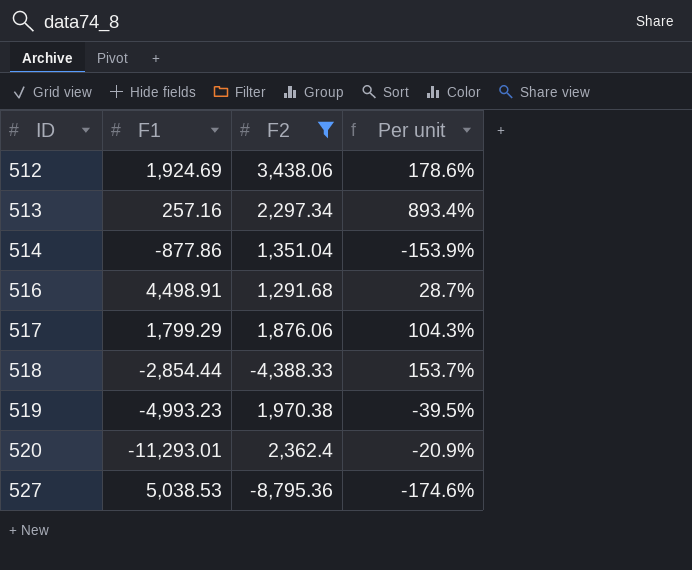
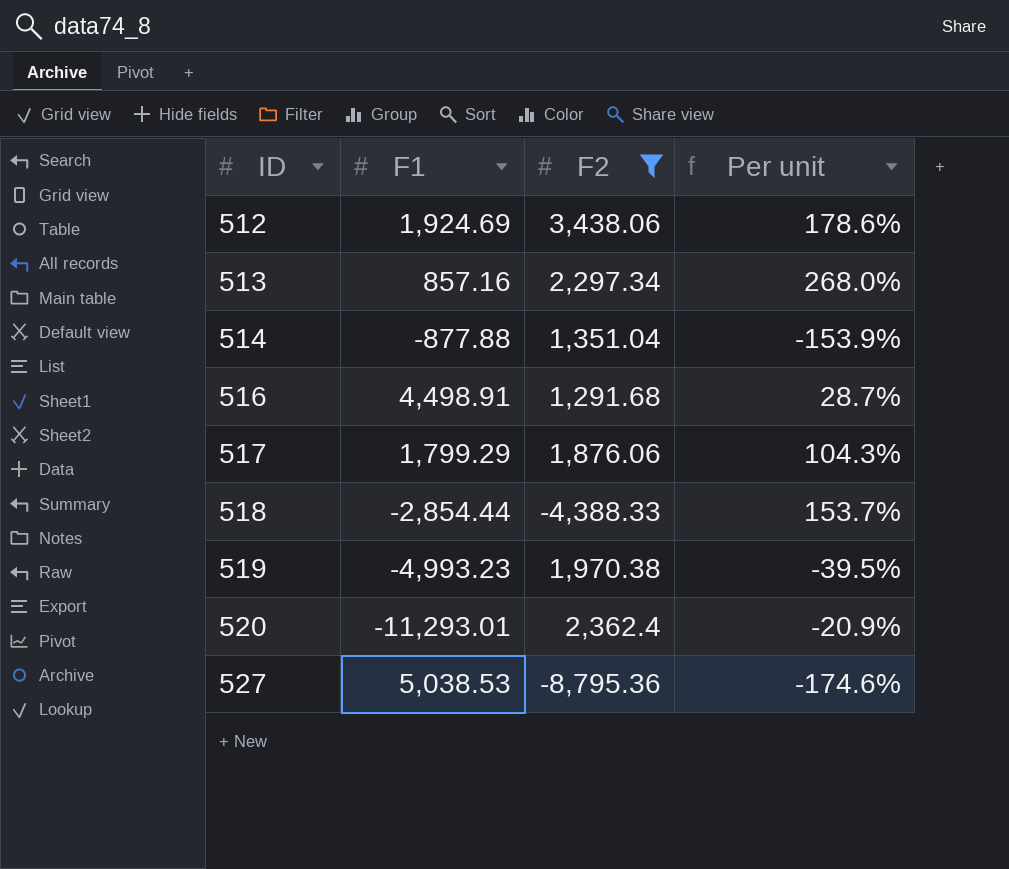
513 | F1: 257.16 -> 857.16
513 | Per unit: 893.4% -> 268.0%
514 | F1: -877.86 -> -877.88

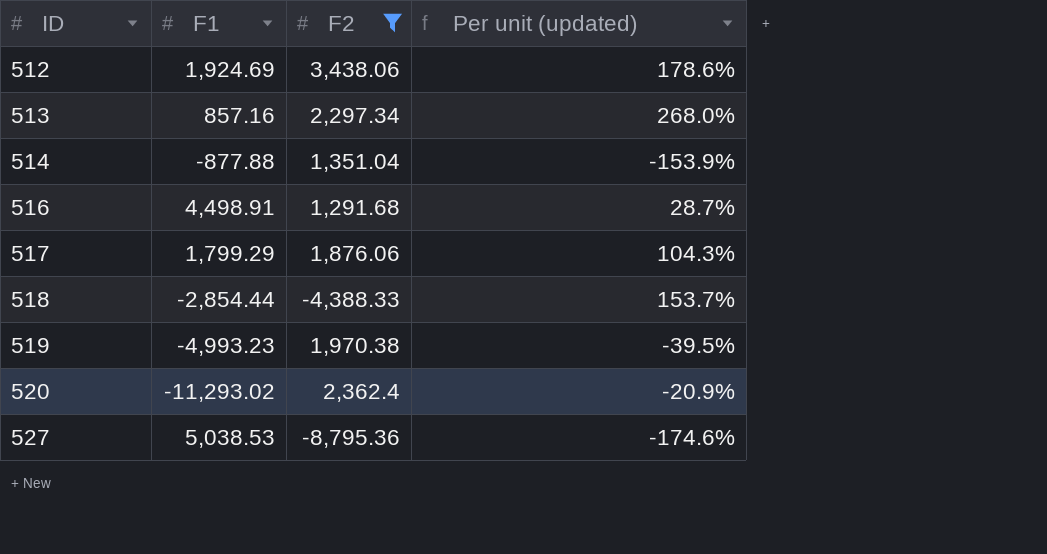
column name: Per unit -> Per unit (updated)
520 | F1: -11,293.01 -> -11,293.02

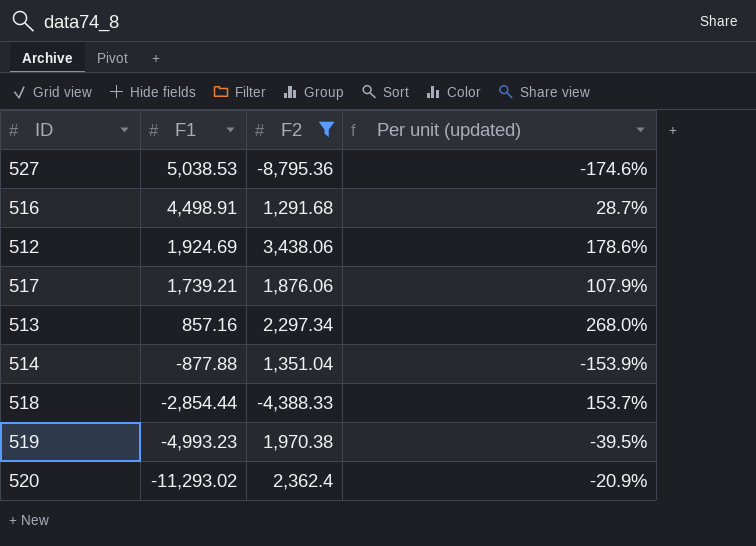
row order: ID ascending -> F1 descending
517 | F1: 1,799.29 -> 1,739.21
517 | Per unit (updated): 104.3% -> 107.9%

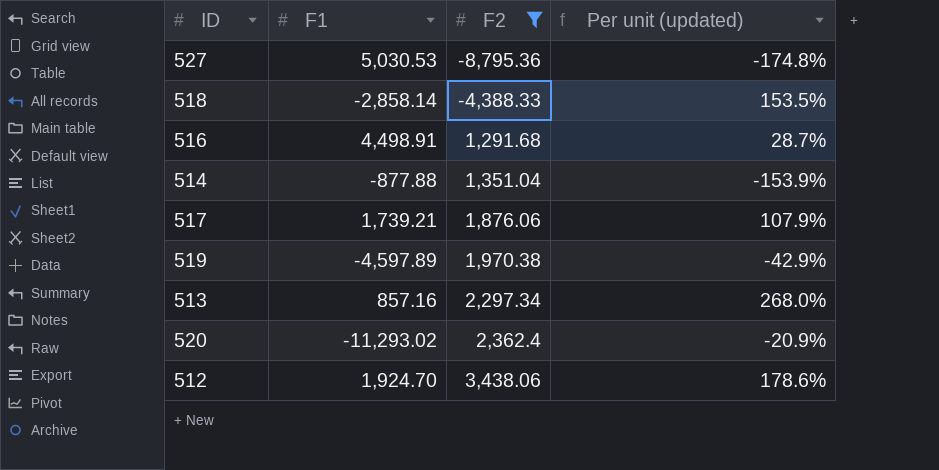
row order: F1 descending -> F2 ascending
527 | F1: 5,038.53 -> 5,030.53
527 | Per unit (updated): -174.6% -> -174.8%
518 | F1: -2,854.44 -> -2,858.14
518 | Per unit (updated): 153.7% -> 153.5%
519 | F1: -4,993.23 -> -4,597.89
519 | Per unit (updated): -39.5% -> -42.9%
512 | F1: 1,924.69 -> 1,924.70

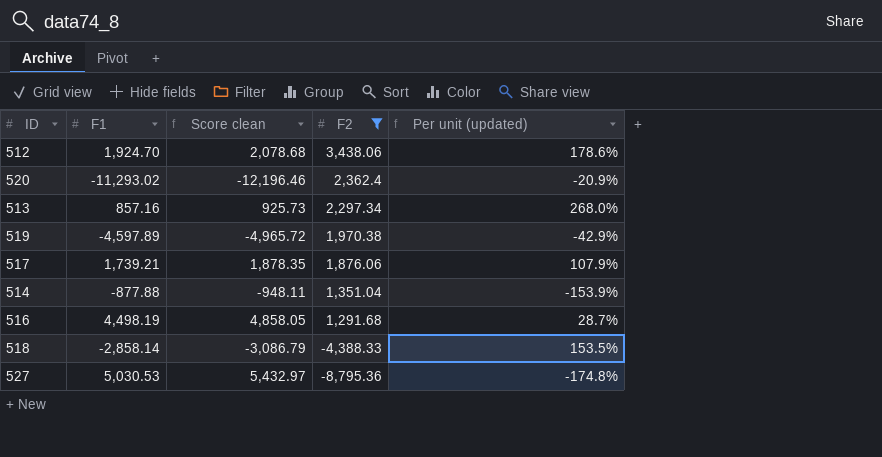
row order: F2 ascending -> F2 descending
column Score clean | formula: none -> [F1] * 1.08
516 | F1: 4,498.91 -> 4,498.19

